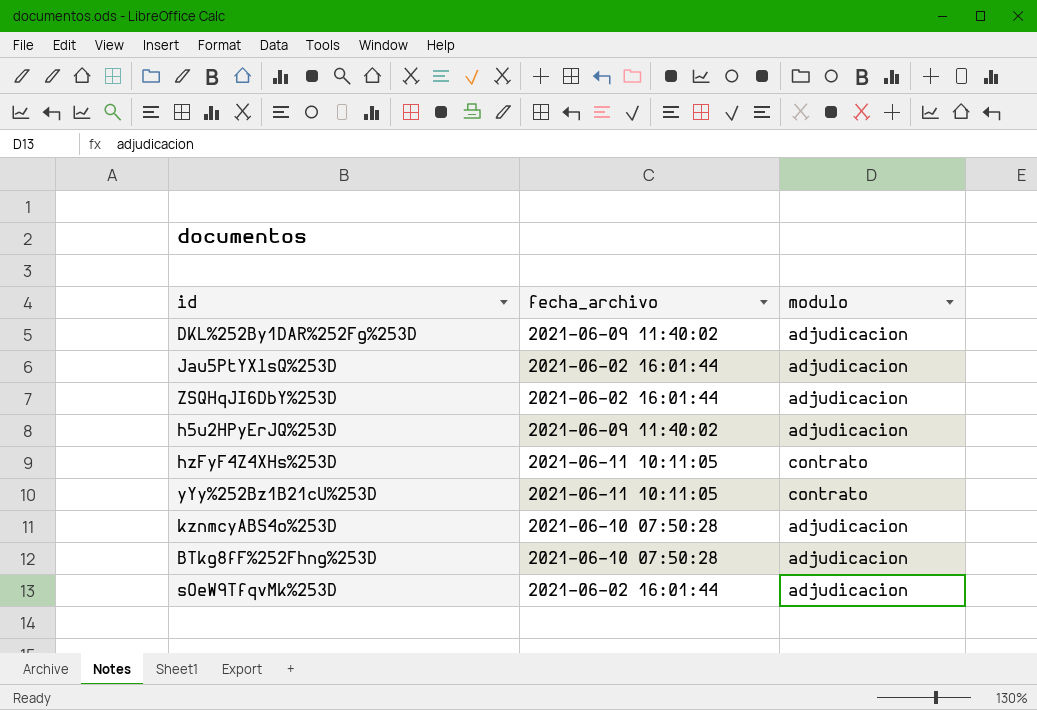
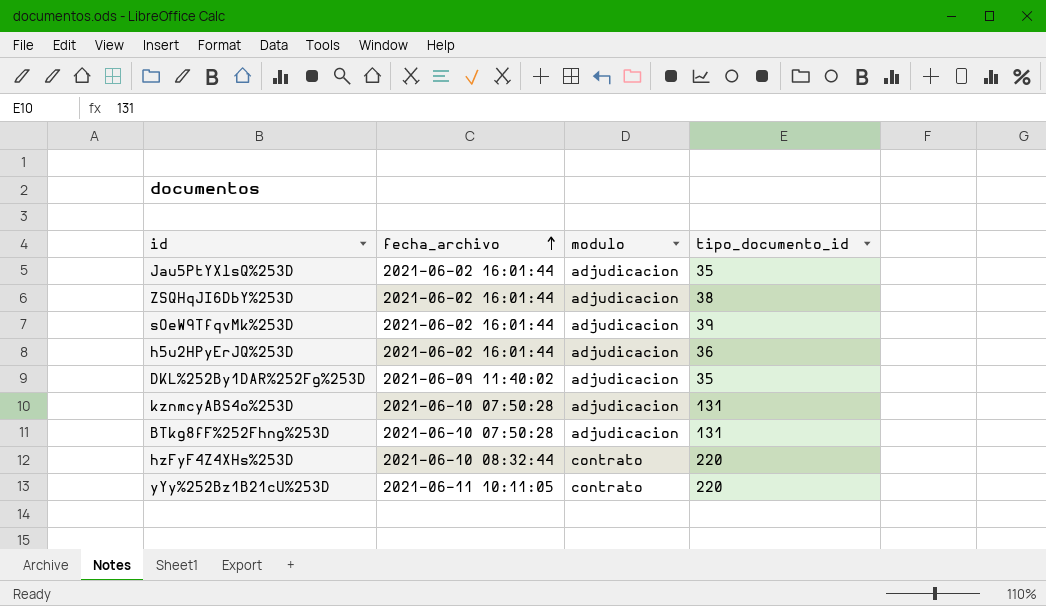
row order: none -> fecha_archivo ascending
column tipo_documento_id | position: none -> 4
h5u2HPyErJQ%253D | fecha_archivo: 2021-06-09 11:40:02 -> 2021-06-02 16:01:44
hzFyF4Z4XHs%253D | fecha_archivo: 2021-06-11 10:11:05 -> 2021-06-10 08:32:44

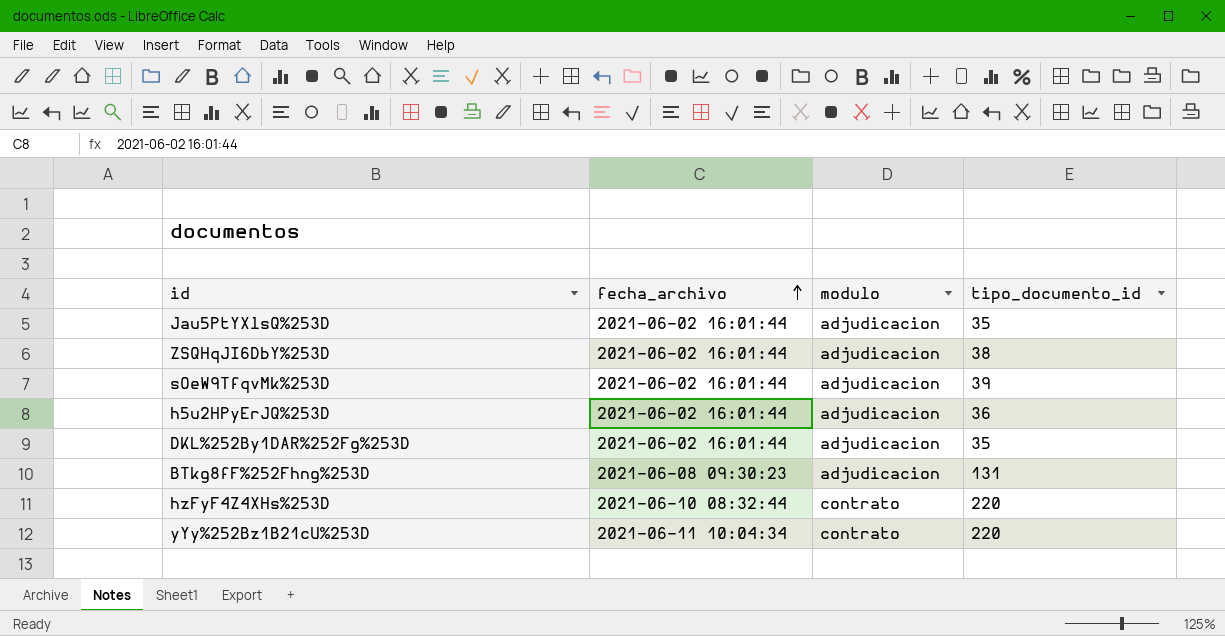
row kznmcyABS4o%253D: 2021-06-10 07:50:28 | adjudicacion | 131 -> none
DKL%252By1DAR%252Fg%253D | fecha_archivo: 2021-06-09 11:40:02 -> 2021-06-02 16:01:44
BTkg8fF%252Fhng%253D | fecha_archivo: 2021-06-10 07:50:28 -> 2021-06-08 09:30:23
yYy%252Bz1B21cU%253D | fecha_archivo: 2021-06-11 10:11:05 -> 2021-06-11 10:04:34

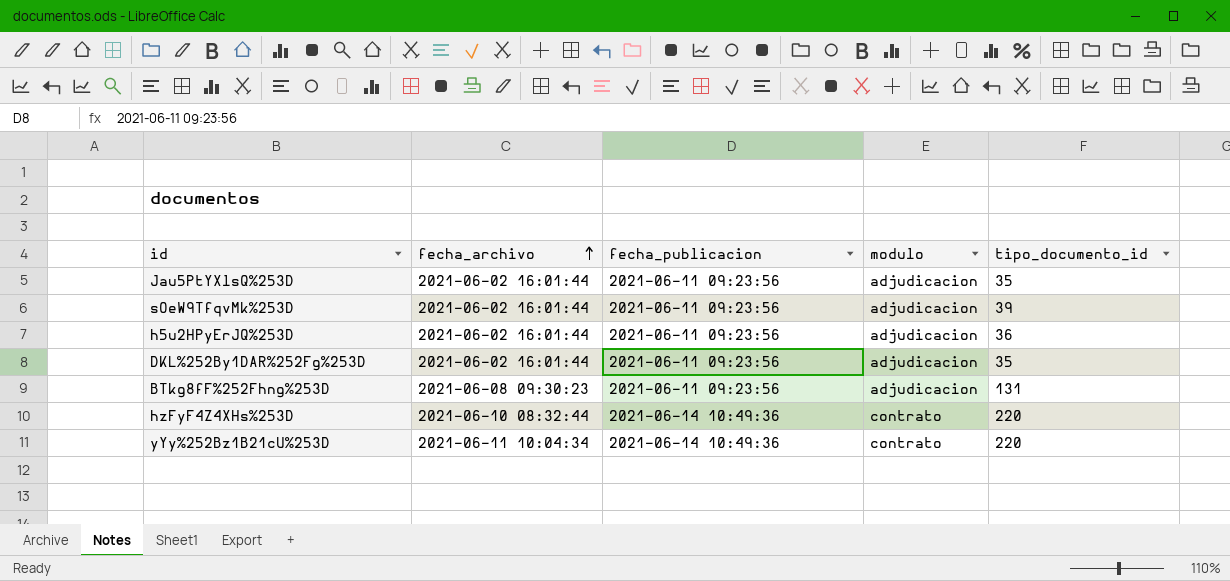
column fecha_publicacion | position: none -> 3
row ZSQHqJI6DbY%253D: 2021-06-02 16:01:44 | adjudicacion | 38 -> none

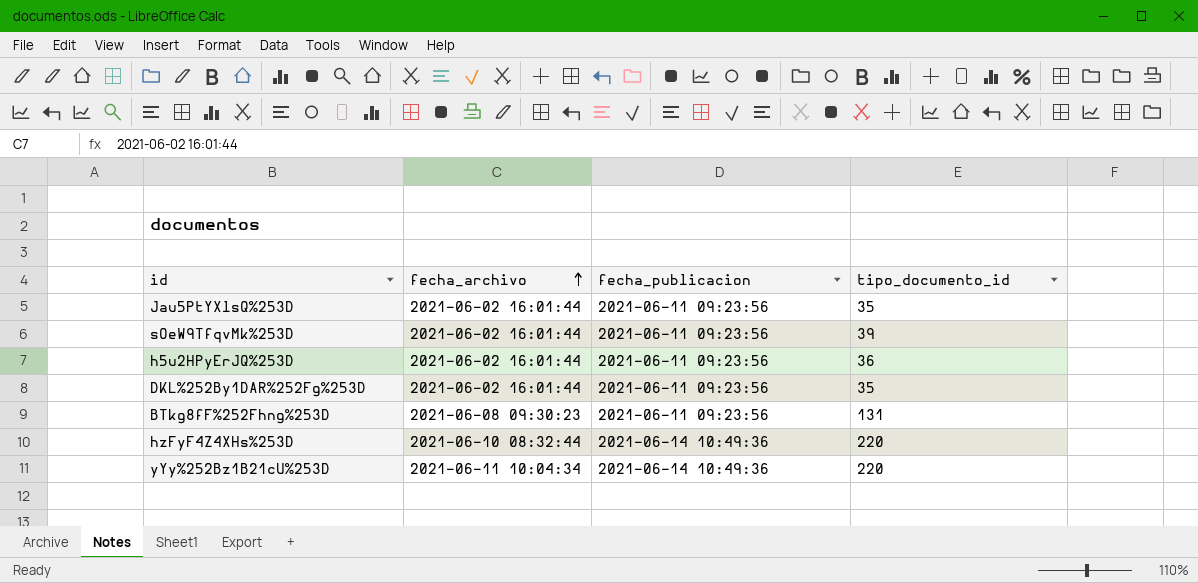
column modulo | position: 4 -> none

